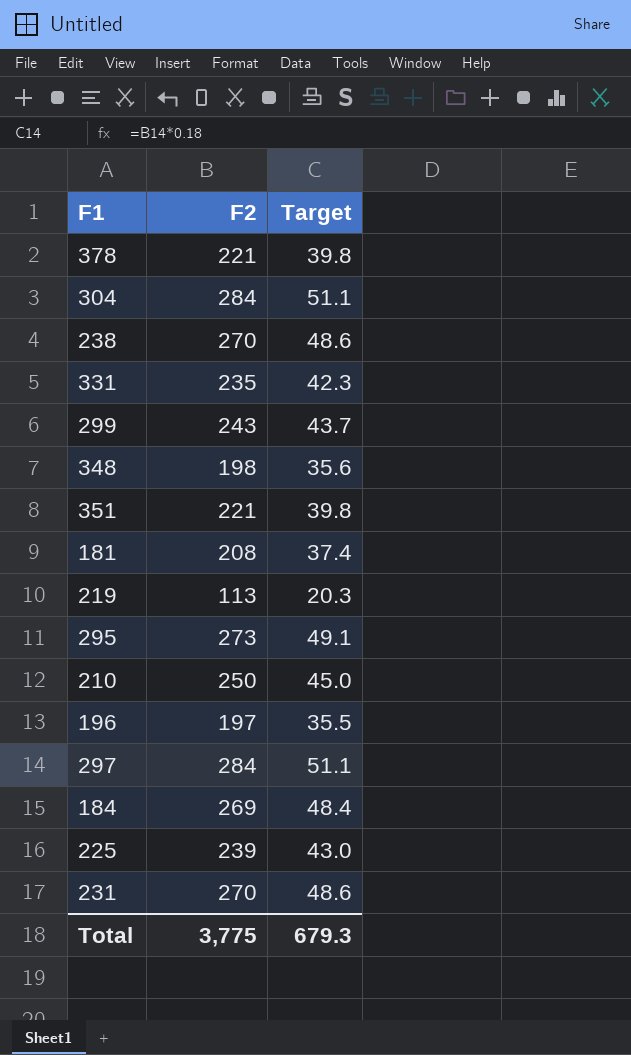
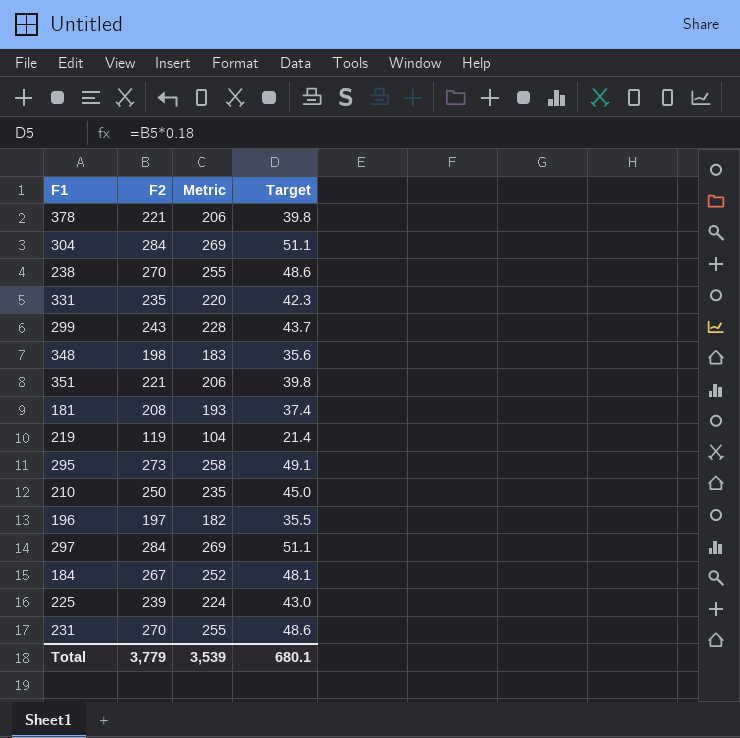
column Metric | formula: none -> [F2] - 15
219 | F2: 113 -> 119
219 | Target: 20.3 -> 21.4
184 | F2: 269 -> 267
184 | Target: 48.4 -> 48.1
Total | F2: 3,775 -> 3,779
Total | Target: 679.3 -> 680.1

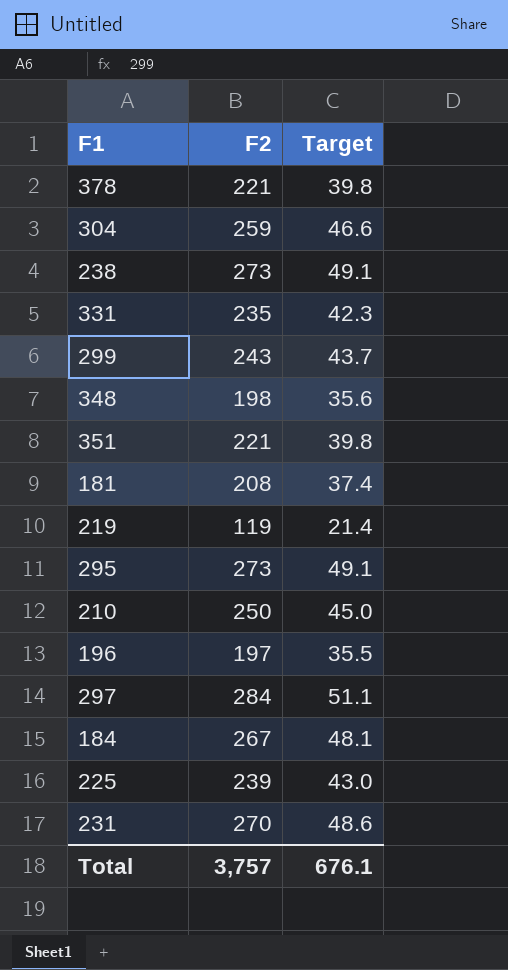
column Metric | formula: [F2] - 15 -> none
304 | F2: 284 -> 259
304 | Target: 51.1 -> 46.6
238 | F2: 270 -> 273
238 | Target: 48.6 -> 49.1
Total | F2: 3,779 -> 3,757
Total | Target: 680.1 -> 676.1

